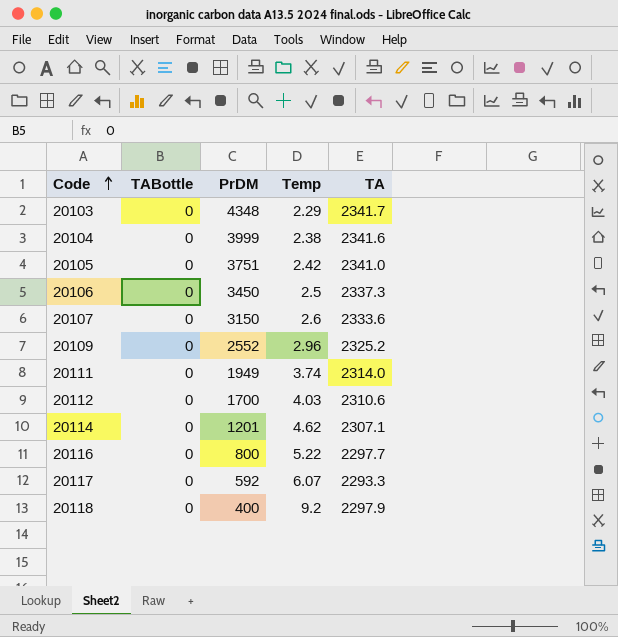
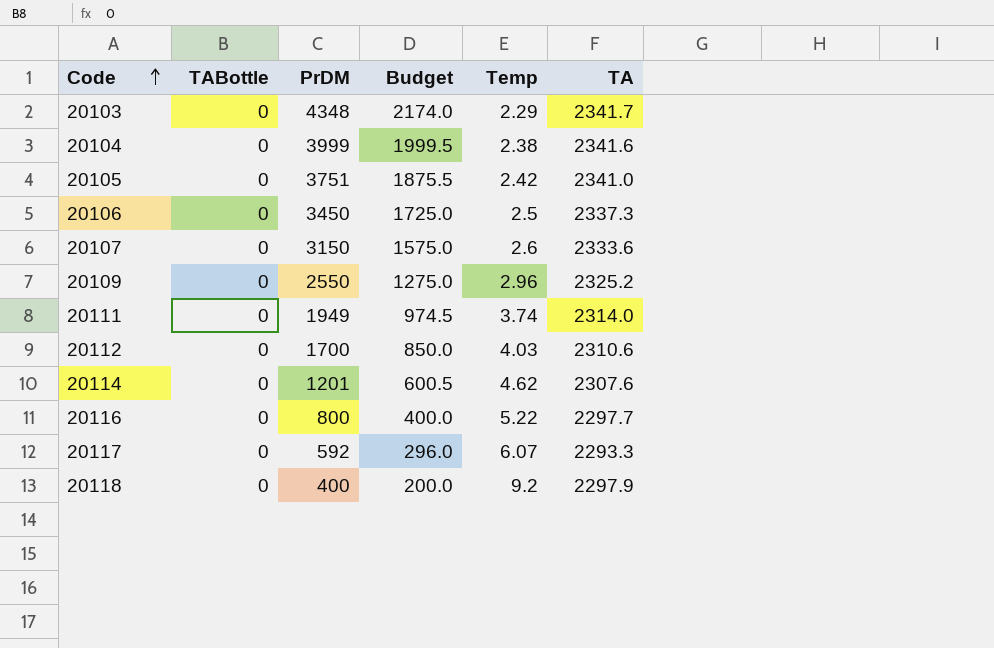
column Budget | formula: none -> [PrDM] * 0.5
20109 | PrDM: 2552 -> 2550
20114 | TA: 2307.1 -> 2307.6

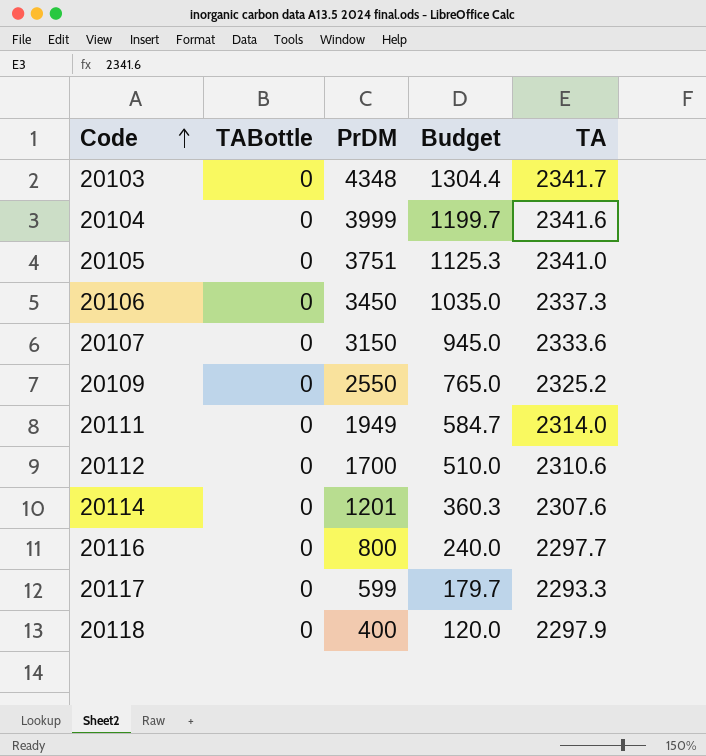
column Temp | position: 5 -> none
column Budget | formula: [PrDM] * 0.5 -> [PrDM] * 0.3
20117 | PrDM: 592 -> 599

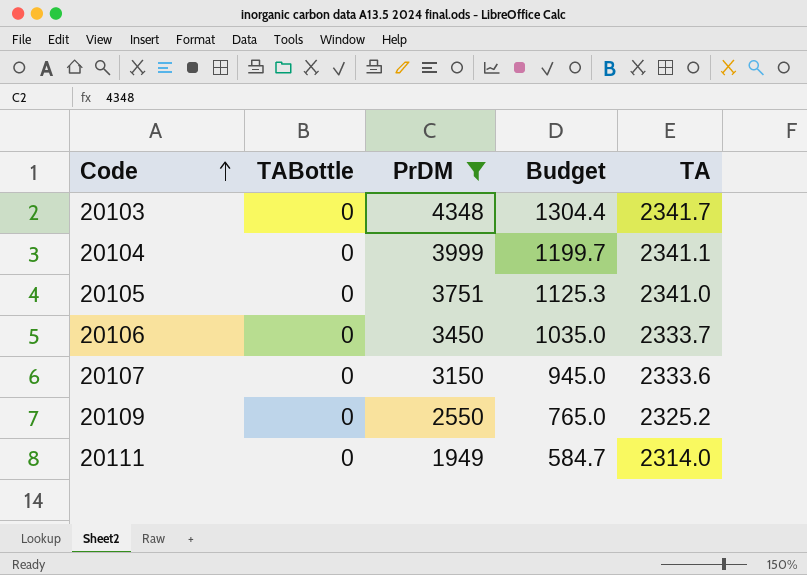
filter: none -> PrDM >= 1949
20104 | TA: 2341.6 -> 2341.1
20106 | TA: 2337.3 -> 2333.7

